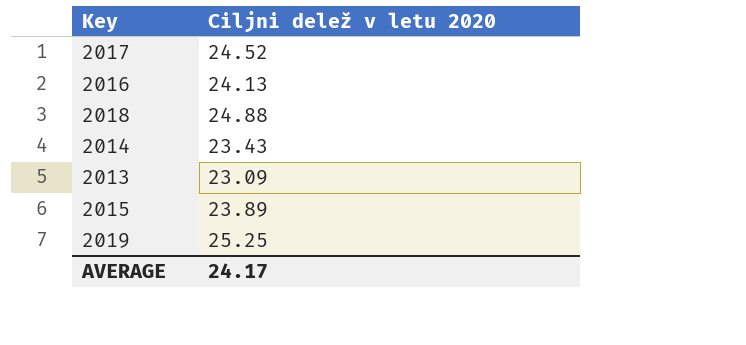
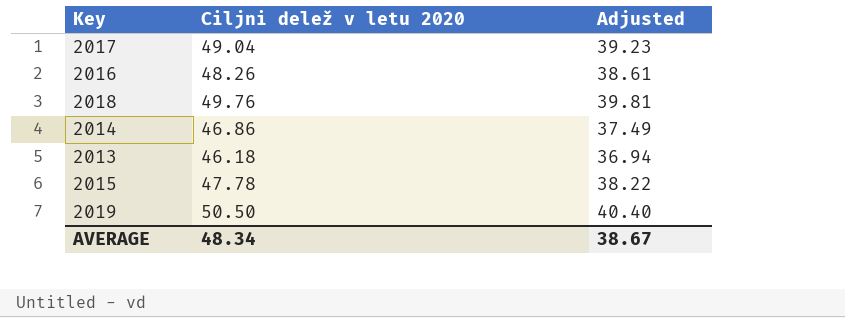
column Adjusted | formula: none -> [Ciljni delež v letu 2020] * 0.8
2017 | Ciljni delež v letu 2020: 24.52 -> 49.04
2016 | Ciljni delež v letu 2020: 24.13 -> 48.26
2018 | Ciljni delež v letu 2020: 24.88 -> 49.76
2014 | Ciljni delež v letu 2020: 23.43 -> 46.86
2013 | Ciljni delež v letu 2020: 23.09 -> 46.18
2015 | Ciljni delež v letu 2020: 23.89 -> 47.78
2019 | Ciljni delež v letu 2020: 25.25 -> 50.50
AVERAGE | Ciljni delež v letu 2020: 24.17 -> 48.34

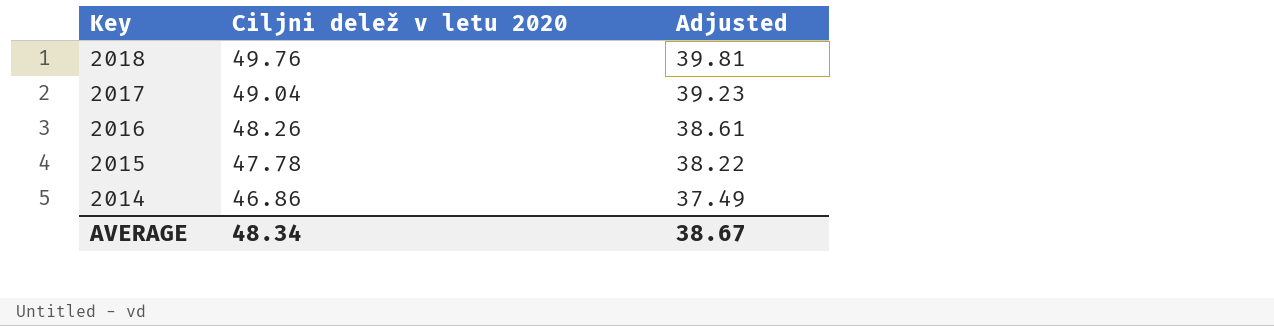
row order: none -> Key descending
row 2013: 46.18 | 36.94 -> none
row 2019: 50.50 | 40.40 -> none

